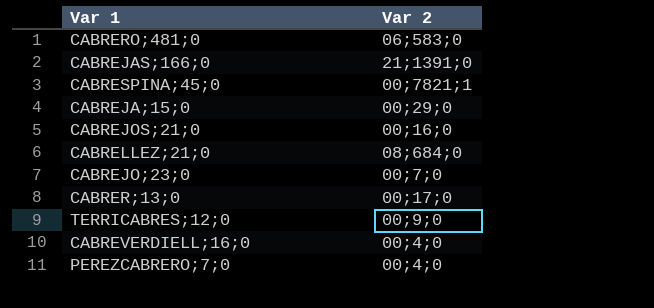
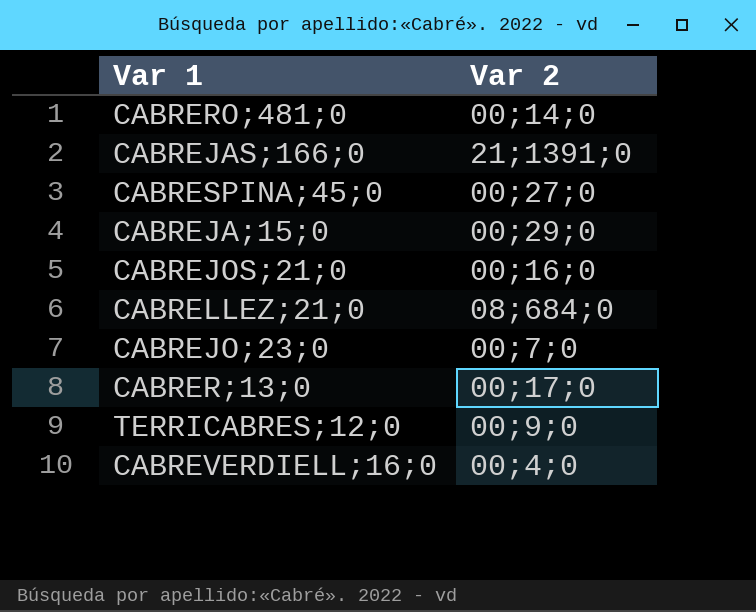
row PEREZCABRERO;7;0: 00;4;0 -> none
CABRERO;481;0 | Var 2: 06;583;0 -> 00;14;0
CABRESPINA;45;0 | Var 2: 00;7821;1 -> 00;27;0

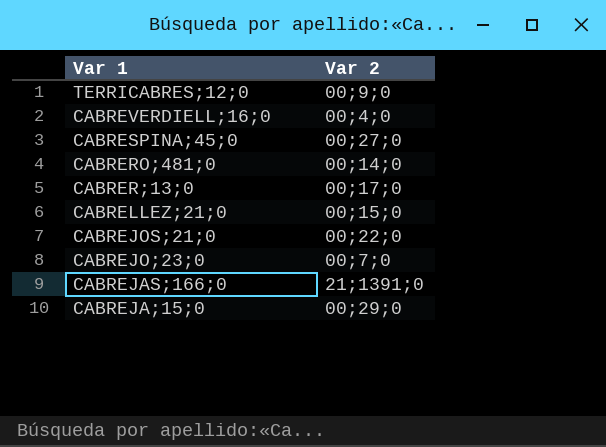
row order: none -> Var 1 descending
CABRELLEZ;21;0 | Var 2: 08;684;0 -> 00;15;0
CABREJOS;21;0 | Var 2: 00;16;0 -> 00;22;0

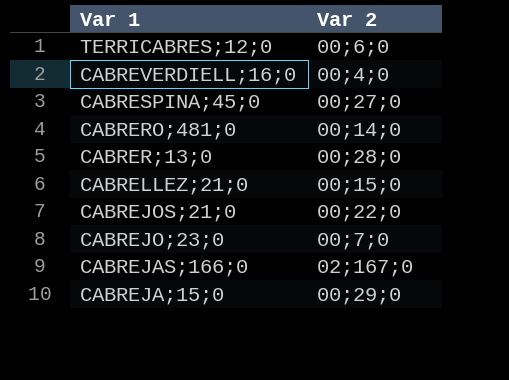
TERRICABRES;12;0 | Var 2: 00;9;0 -> 00;6;0
CABRER;13;0 | Var 2: 00;17;0 -> 00;28;0
CABREJAS;166;0 | Var 2: 21;1391;0 -> 02;167;0

